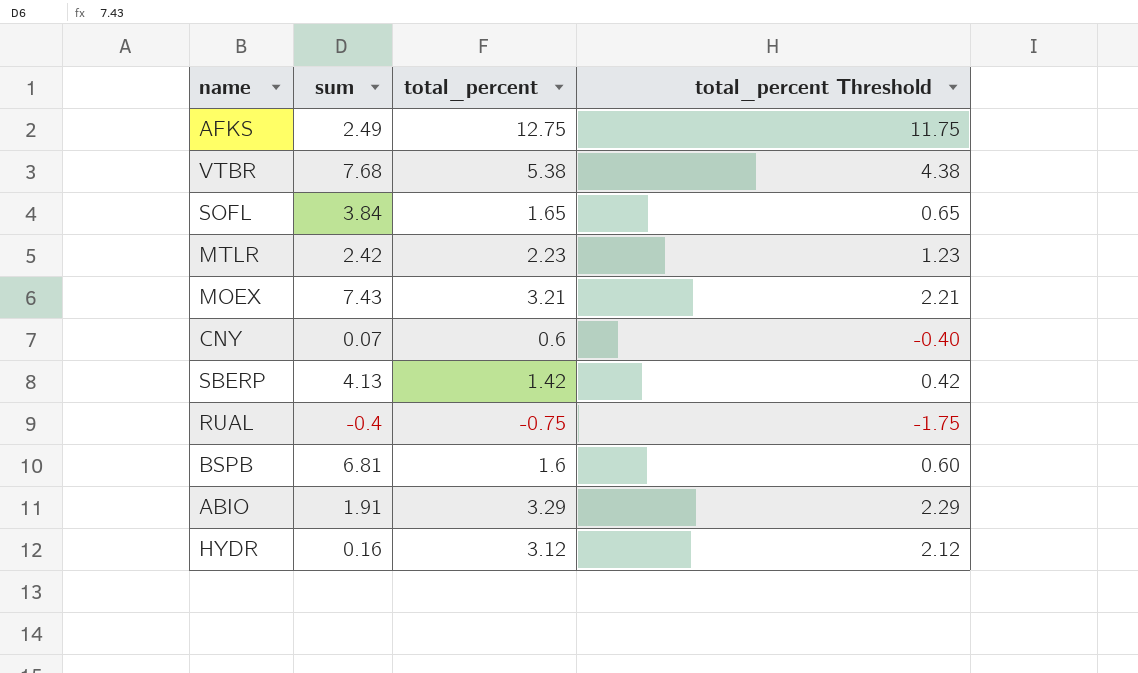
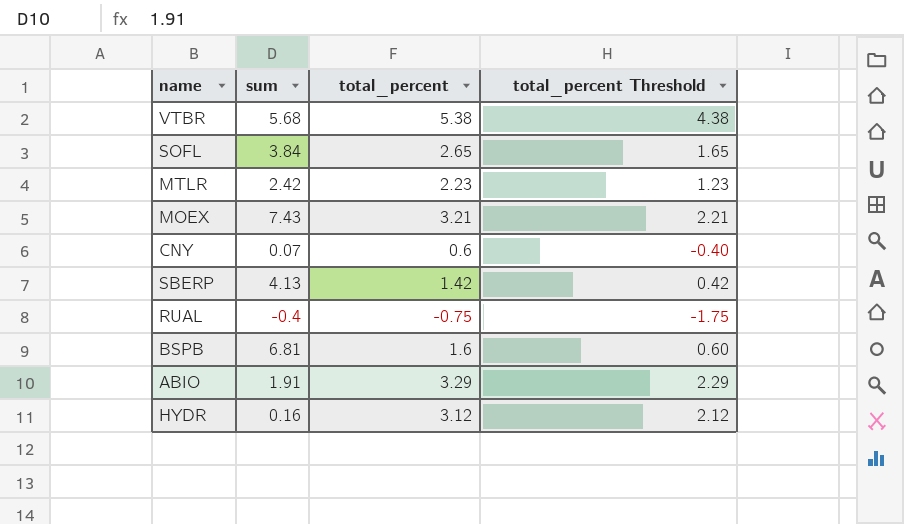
row AFKS: 2.49 | 12.75 | 11.75 -> none
VTBR | sum: 7.68 -> 5.68
SOFL | total_percent: 1.65 -> 2.65
SOFL | total_percent Threshold: 0.65 -> 1.65

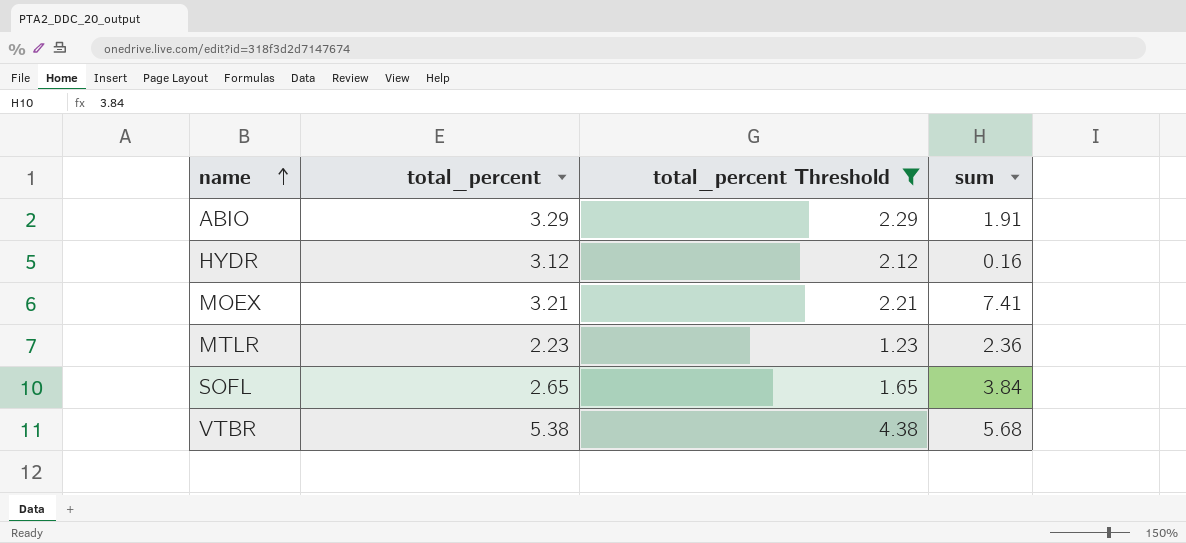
filter: none -> total_percent Threshold >= 1.23
row order: none -> name ascending
column sum | position: 2 -> 4
MOEX | sum: 7.43 -> 7.41
MTLR | sum: 2.42 -> 2.36

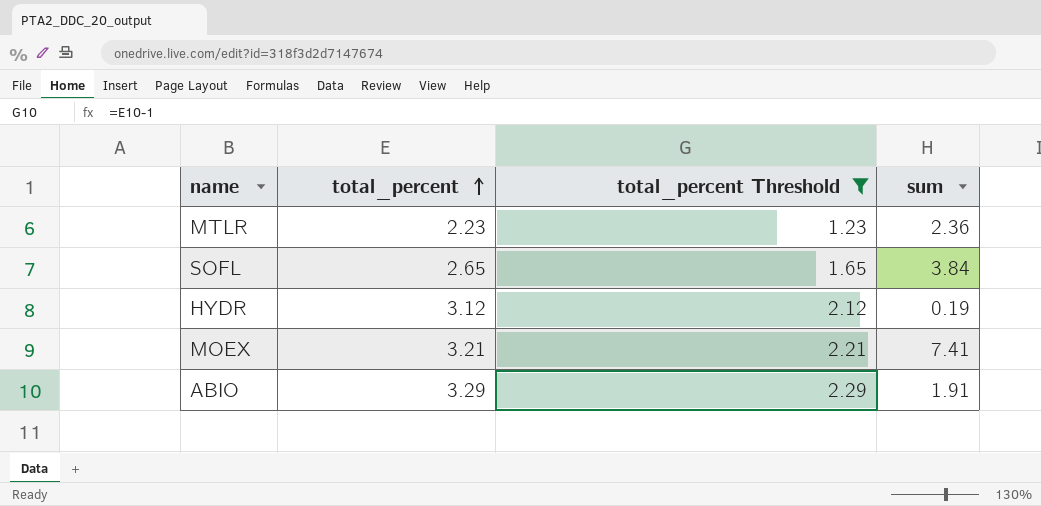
row order: name ascending -> total_percent ascending
row VTBR: 5.38 | 4.38 | 5.68 -> none
HYDR | sum: 0.16 -> 0.19

